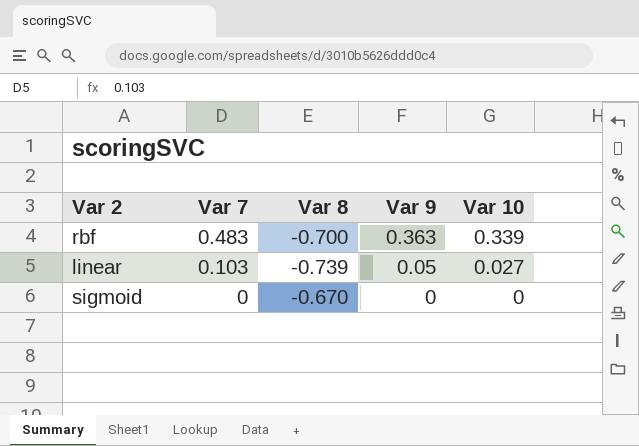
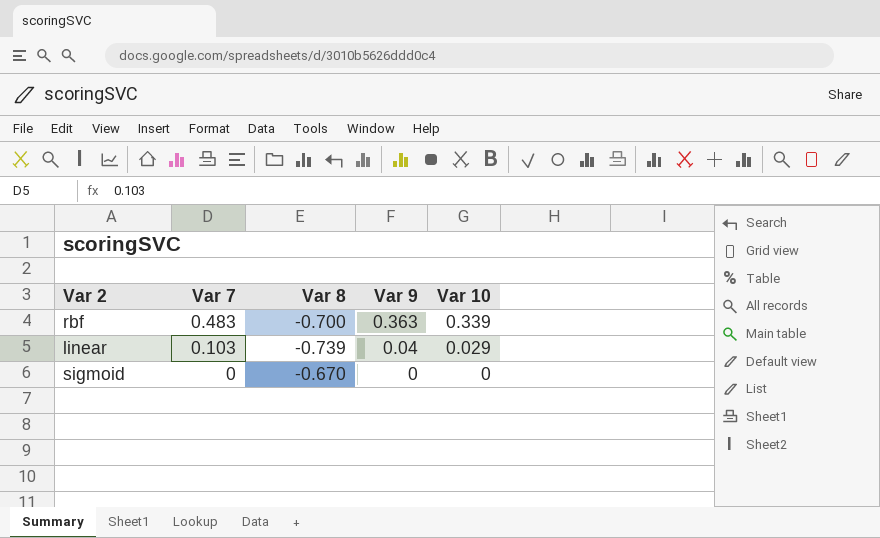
linear | Var 9: 0.05 -> 0.04
linear | Var 10: 0.027 -> 0.029

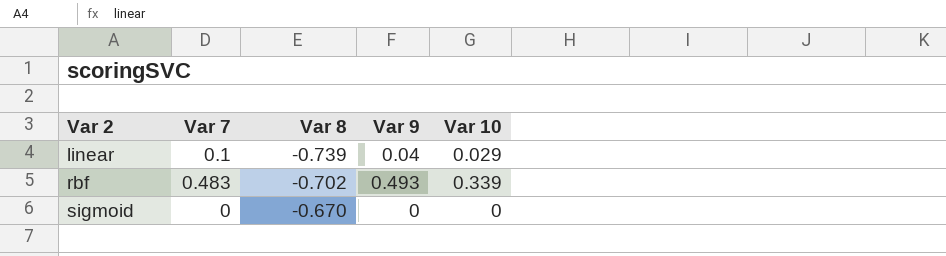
row order: Var 7 descending -> Var 2 ascending
linear | Var 7: 0.103 -> 0.1
rbf | Var 8: -0.700 -> -0.702
rbf | Var 9: 0.363 -> 0.493

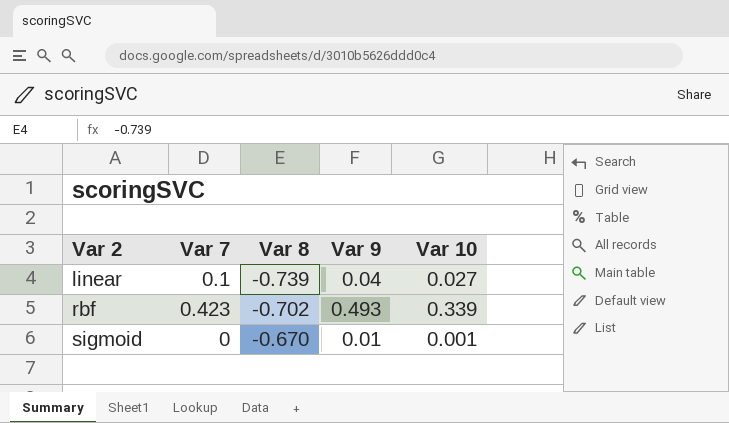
linear | Var 10: 0.029 -> 0.027
rbf | Var 7: 0.483 -> 0.423
sigmoid | Var 9: 0 -> 0.01
sigmoid | Var 10: 0 -> 0.001

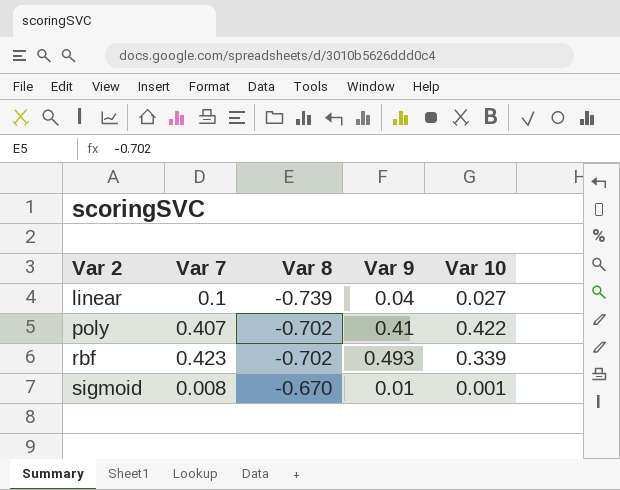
row poly: none -> 0.407 | -0.702 | 0.41 | 0.422
sigmoid | Var 7: 0 -> 0.008

